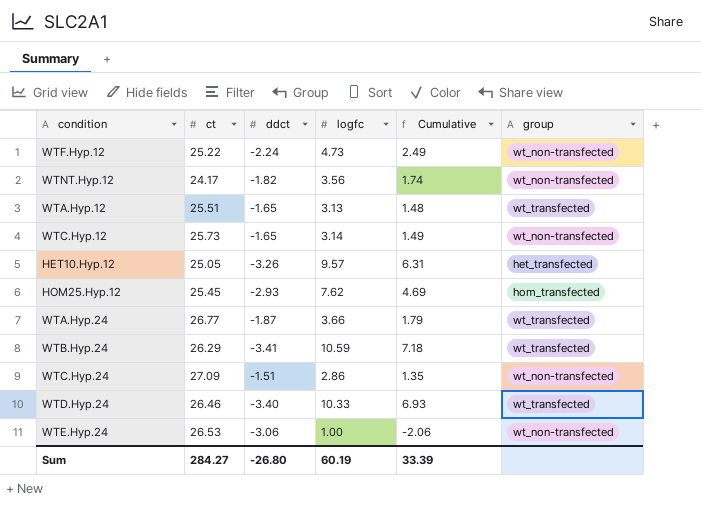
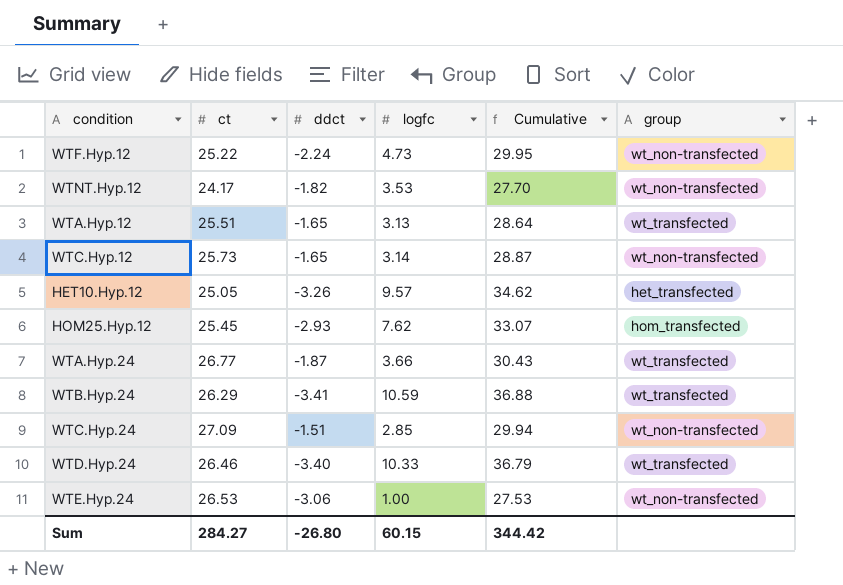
column Cumulative | formula: [ddct] + [logfc] -> [ct] + [logfc]
WTNT.Hyp.12 | logfc: 3.56 -> 3.53
WTC.Hyp.24 | logfc: 2.86 -> 2.85
Sum | logfc: 60.19 -> 60.15
Sum | Cumulative: 33.39 -> 344.42

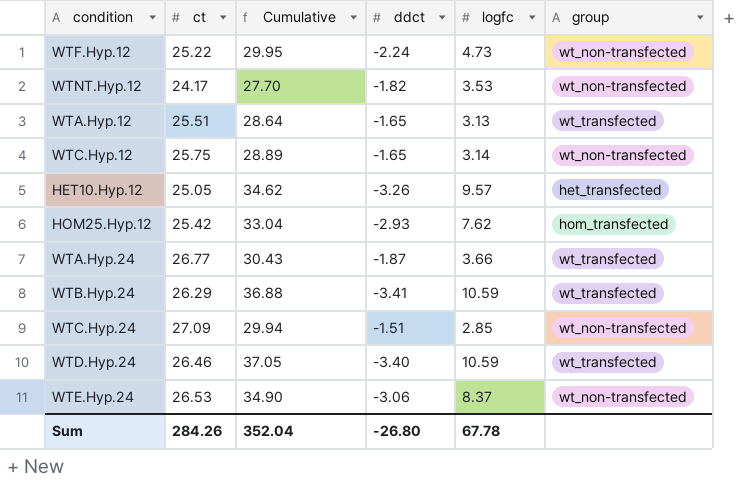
column Cumulative | position: 5 -> 3
WTC.Hyp.12 | ct: 25.73 -> 25.75
WTC.Hyp.12 | Cumulative: 28.87 -> 28.89
HOM25.Hyp.12 | ct: 25.45 -> 25.42
HOM25.Hyp.12 | Cumulative: 33.07 -> 33.04
WTD.Hyp.24 | Cumulative: 36.79 -> 37.05
WTD.Hyp.24 | logfc: 10.33 -> 10.59
WTE.Hyp.24 | Cumulative: 27.53 -> 34.90
WTE.Hyp.24 | logfc: 1.00 -> 8.37
Sum | ct: 284.27 -> 284.26
Sum | Cumulative: 344.42 -> 352.04
Sum | logfc: 60.15 -> 67.78

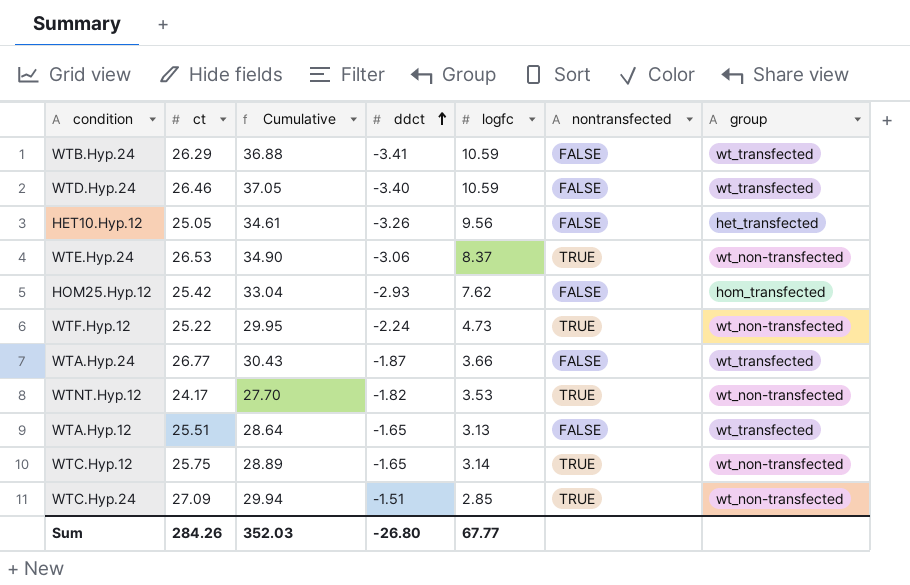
row order: none -> ddct ascending
column nontransfected | position: none -> 6
HET10.Hyp.12 | Cumulative: 34.62 -> 34.61
HET10.Hyp.12 | logfc: 9.57 -> 9.56
Sum | Cumulative: 352.04 -> 352.03
Sum | logfc: 67.78 -> 67.77

